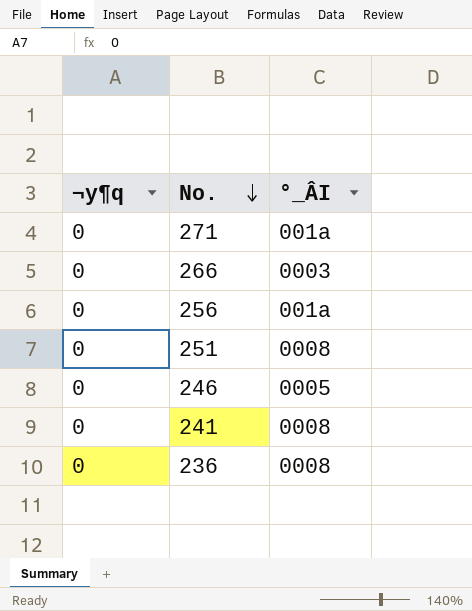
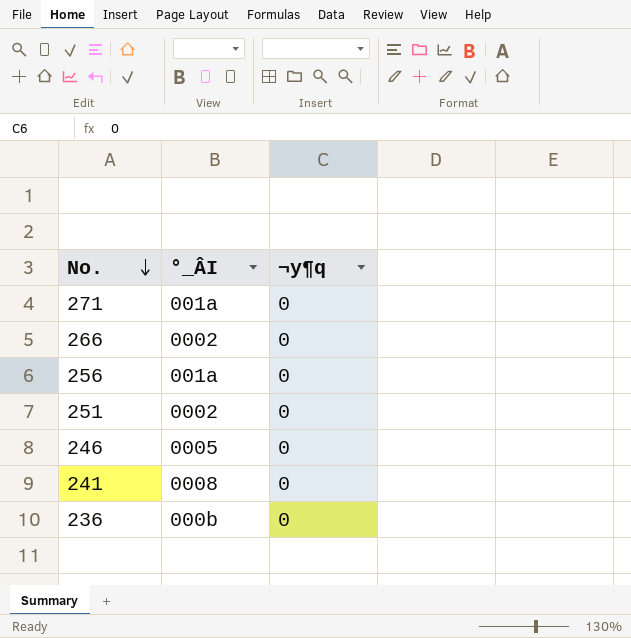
column ¬y¶q | position: 1 -> 3
266 | °_ÂI: 0003 -> 0002
251 | °_ÂI: 0008 -> 0002
236 | °_ÂI: 0008 -> 000b

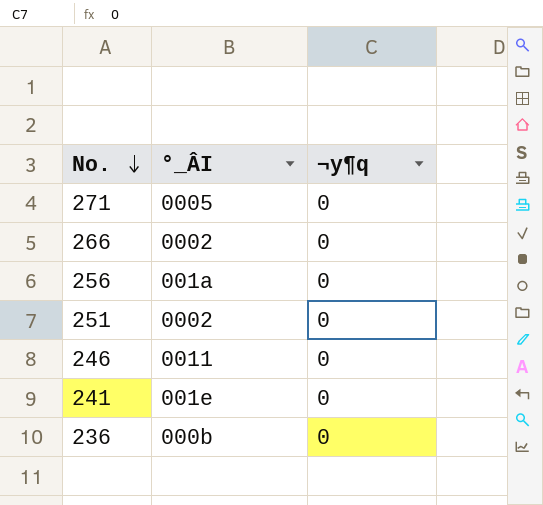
271 | °_ÂI: 001a -> 0005
246 | °_ÂI: 0005 -> 0011
241 | °_ÂI: 0008 -> 001e

